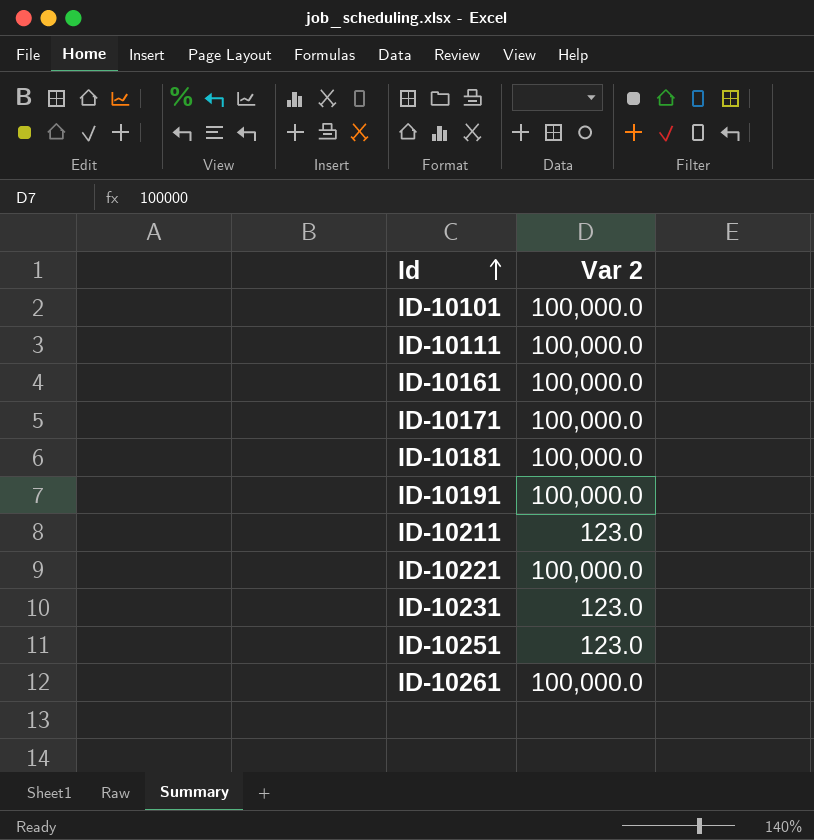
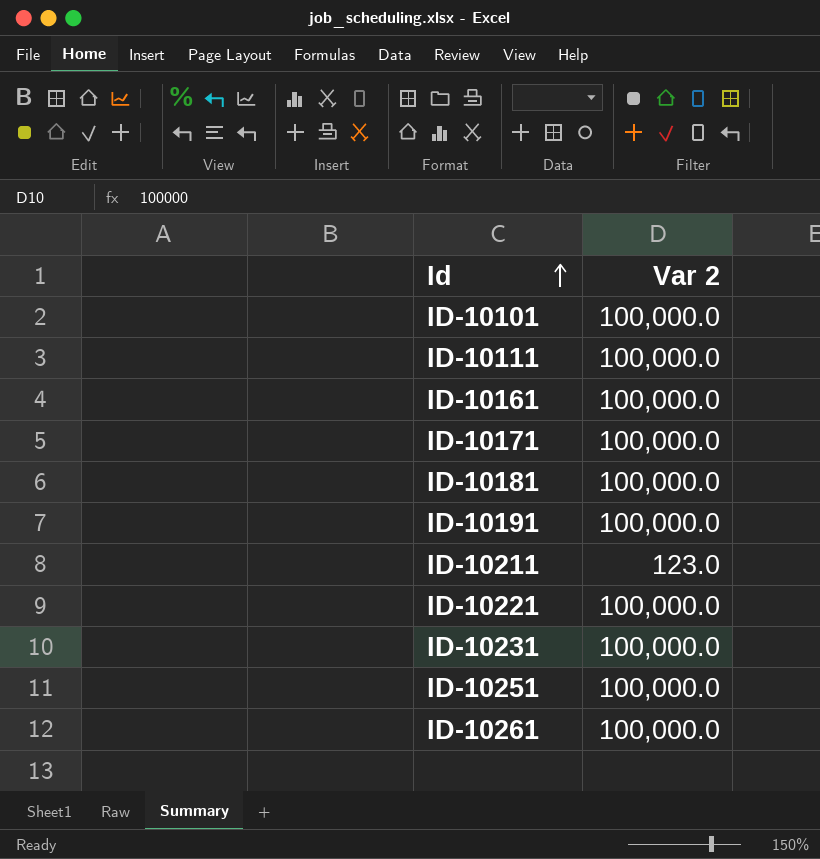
ID-10231 | Var 2: 123.0 -> 100,000.0
ID-10251 | Var 2: 123.0 -> 100,000.0

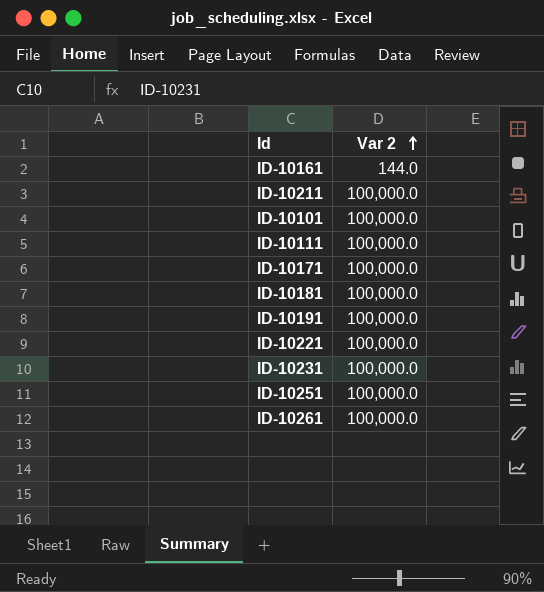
row order: Id ascending -> Var 2 ascending
ID-10161 | Var 2: 100,000.0 -> 144.0
ID-10211 | Var 2: 123.0 -> 100,000.0

